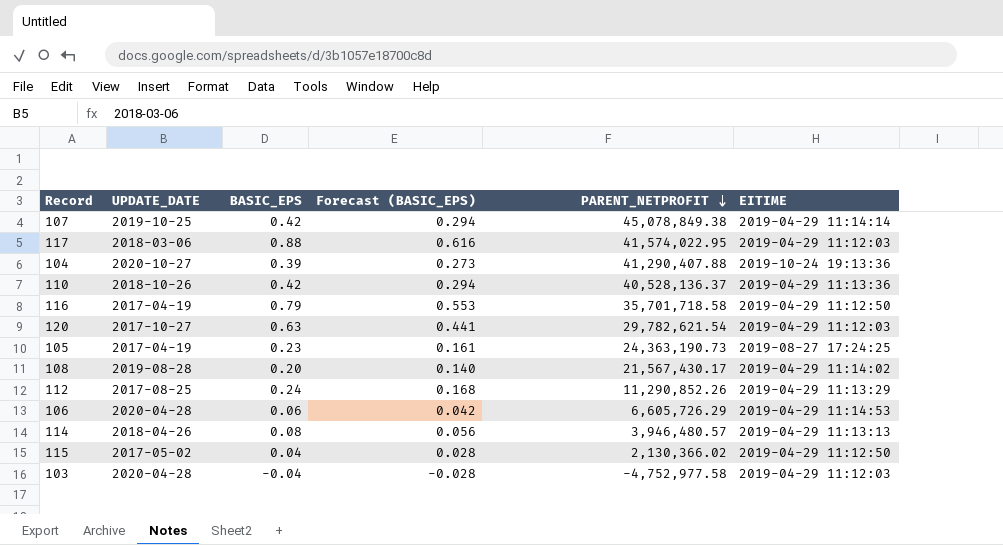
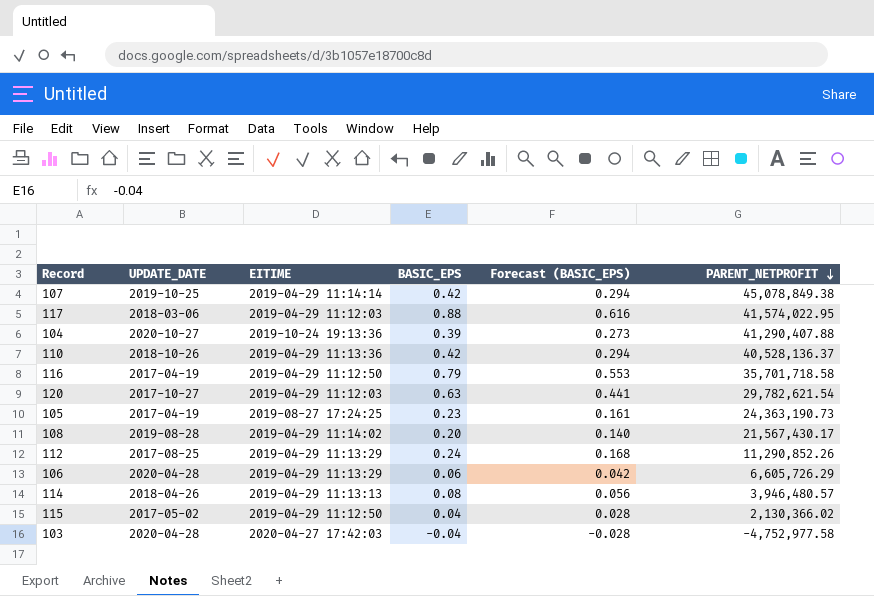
column EITIME | position: 6 -> 3
106 | EITIME: 2019-04-29 11:14:53 -> 2019-04-29 11:13:29
103 | EITIME: 2019-04-29 11:12:03 -> 2020-04-27 17:42:03

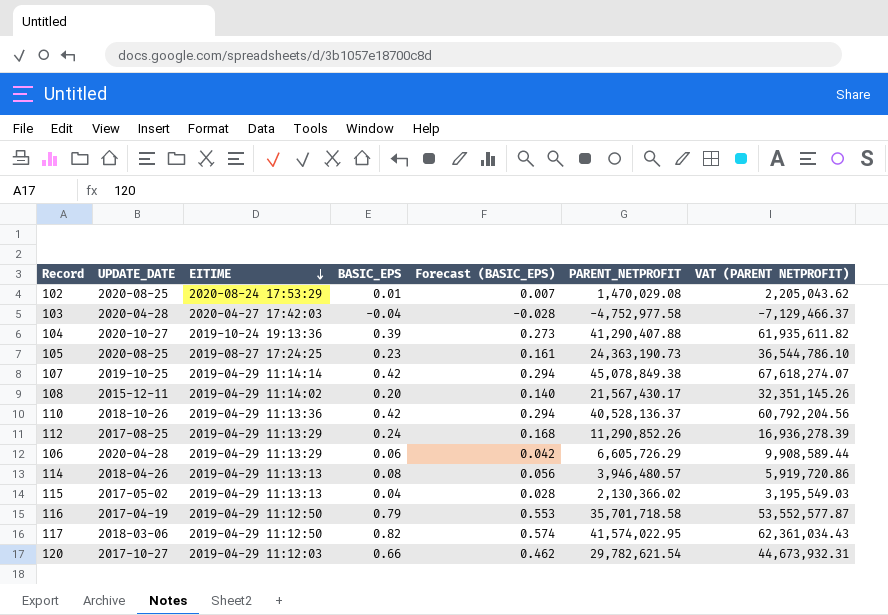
row order: PARENT_NETPROFIT descending -> EITIME descending
column VAT (PARENT NETPROFIT) | formula: none -> [PARENT_NETPROFIT] * 1.5
row 102: none -> 2020-08-25 | 2020-08-24 17:53:29 | 0.01 | 0.007 | 1,470,029.08 | 2,205,043.62
105 | UPDATE_DATE: 2017-04-19 -> 2020-08-25
108 | UPDATE_DATE: 2019-08-28 -> 2015-12-11
115 | EITIME: 2019-04-29 11:12:50 -> 2019-04-29 11:13:13
117 | EITIME: 2019-04-29 11:12:03 -> 2019-04-29 11:12:50
117 | BASIC_EPS: 0.88 -> 0.82
117 | Forecast (BASIC_EPS): 0.616 -> 0.574
120 | BASIC_EPS: 0.63 -> 0.66
120 | Forecast (BASIC_EPS): 0.441 -> 0.462

